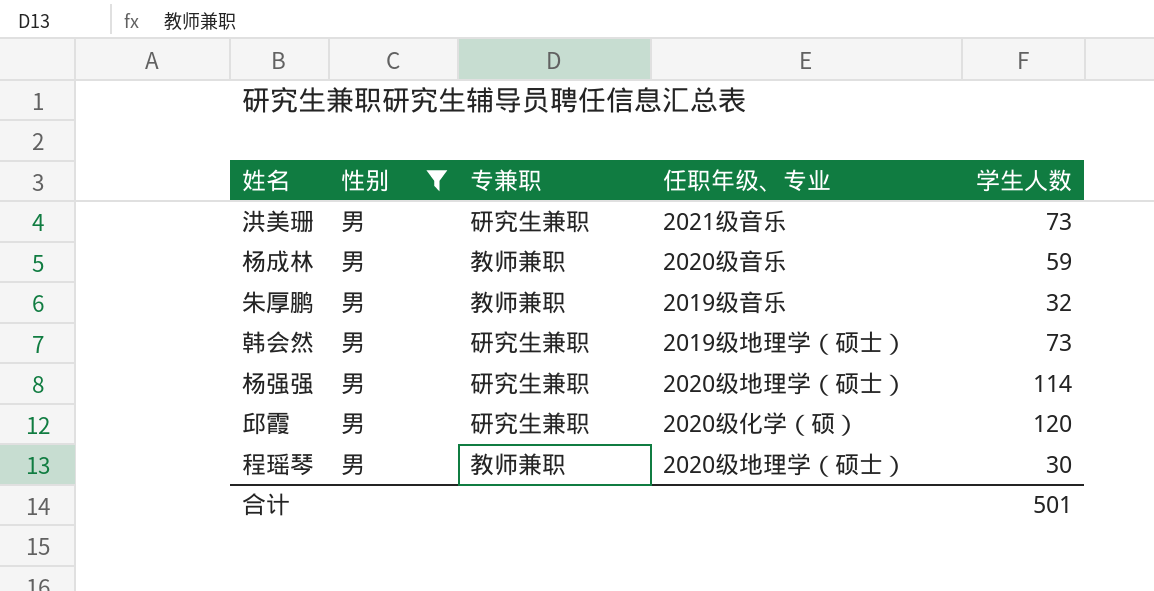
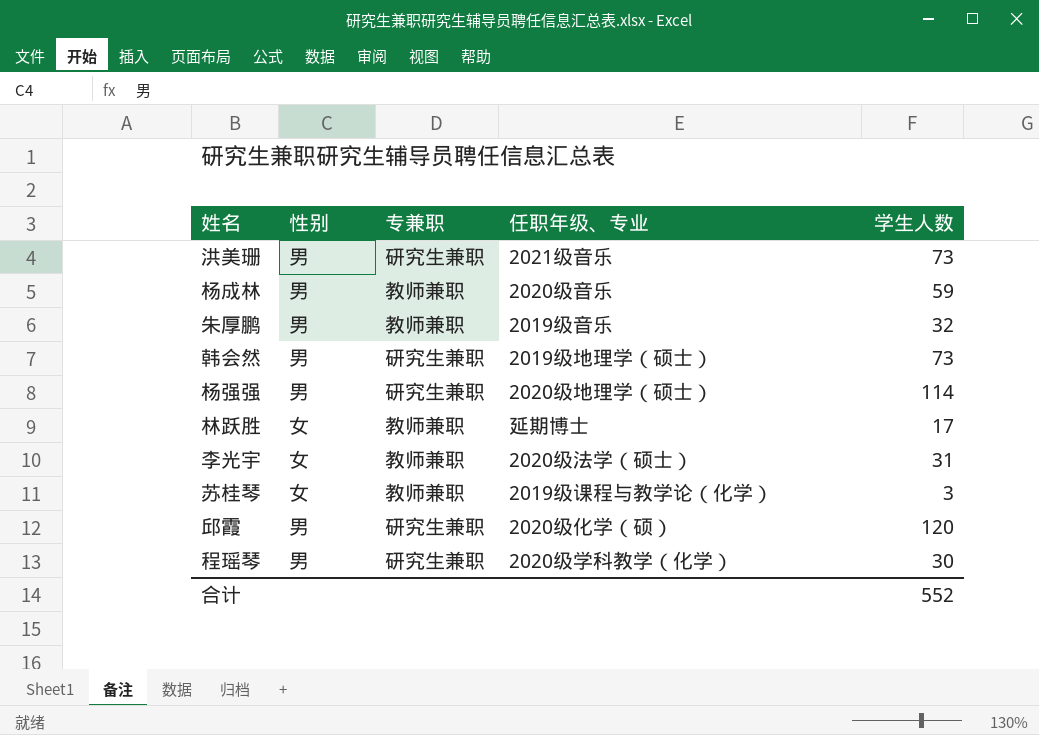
filter: 性别 = 男 -> none
程瑶琴 | 专兼职: 教师兼职 -> 研究生兼职
程瑶琴 | 任职年级、专业: 2020级地理学（硕士） -> 2020级学科教学（化学）
合计 | 学生人数: 501 -> 552

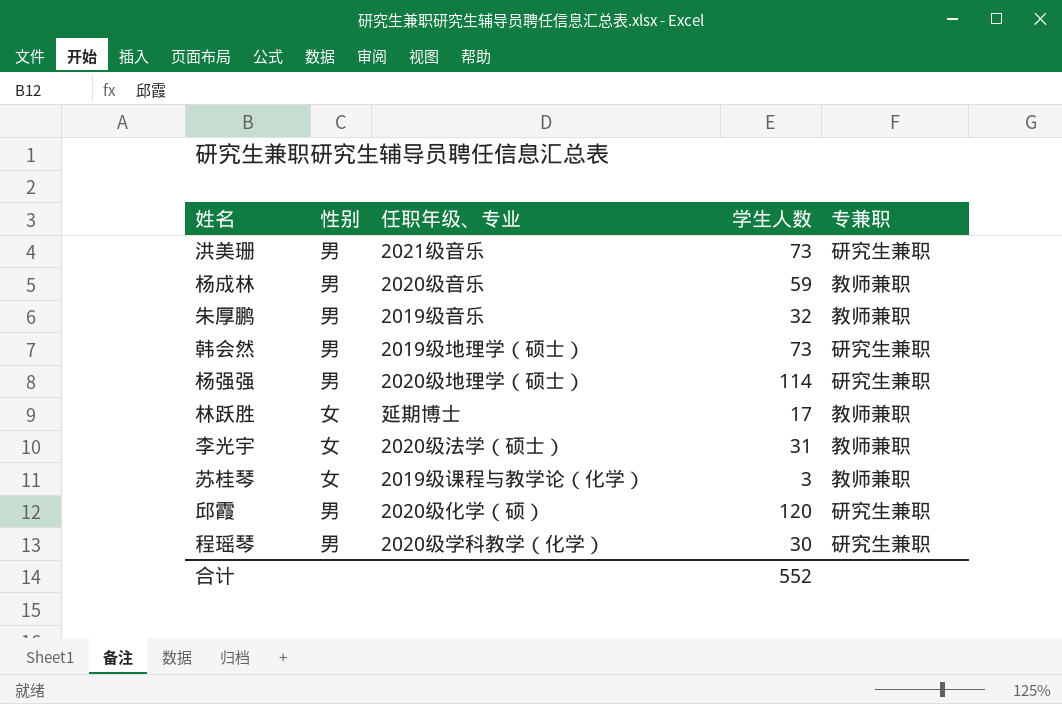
column 专兼职 | position: 3 -> 5

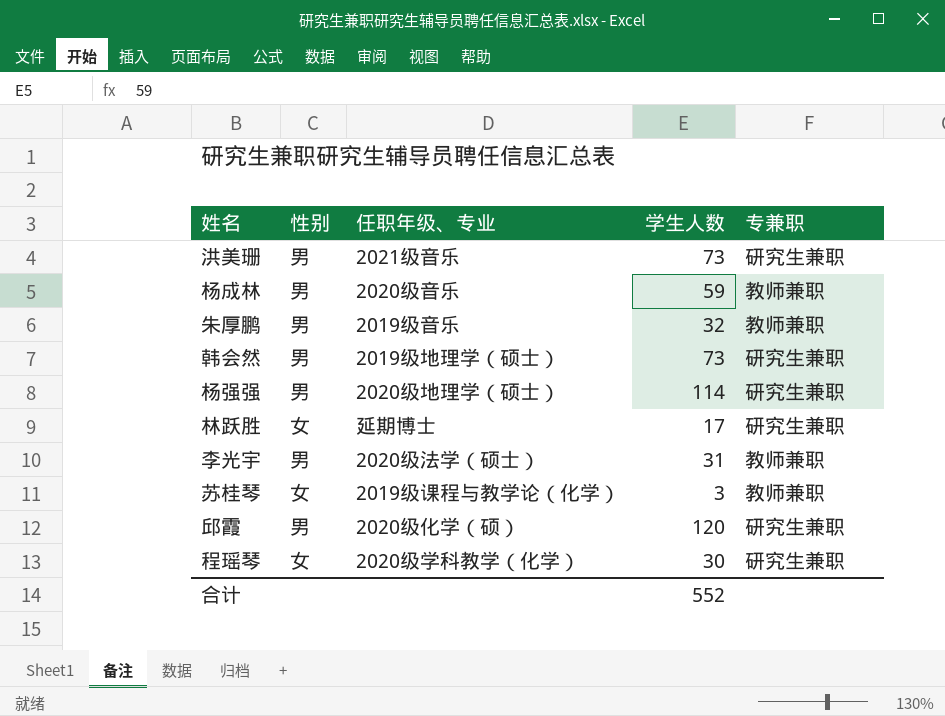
林跃胜 | 专兼职: 教师兼职 -> 研究生兼职
李光宇 | 性别: 女 -> 男
程瑶琴 | 性别: 男 -> 女

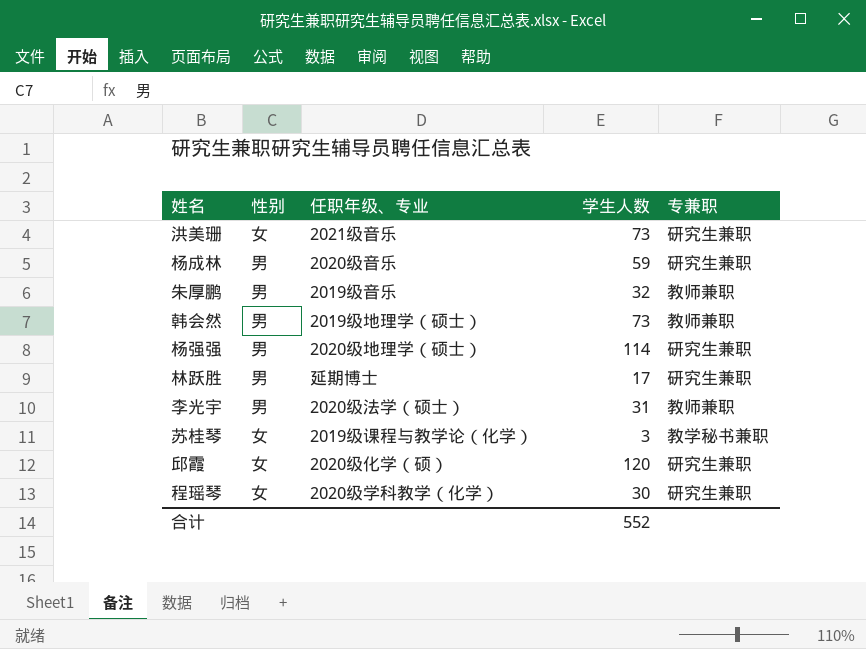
洪美珊 | 性别: 男 -> 女
杨成林 | 专兼职: 教师兼职 -> 研究生兼职
韩会然 | 专兼职: 研究生兼职 -> 教师兼职
林跃胜 | 性别: 女 -> 男
苏桂琴 | 专兼职: 教师兼职 -> 教学秘书兼职
邱霞 | 性别: 男 -> 女

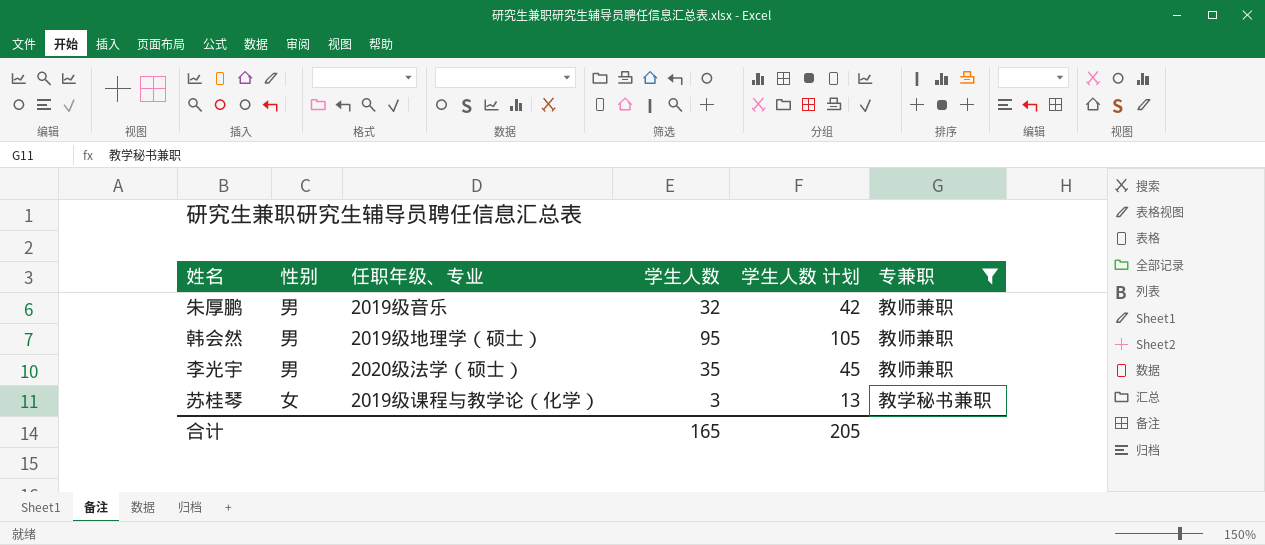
filter: none -> 专兼职 != 研究生兼职
column 学生人数 计划 | formula: none -> [学生人数] + 10
韩会然 | 学生人数: 73 -> 95
李光宇 | 学生人数: 31 -> 35
合计 | 学生人数: 552 -> 165

